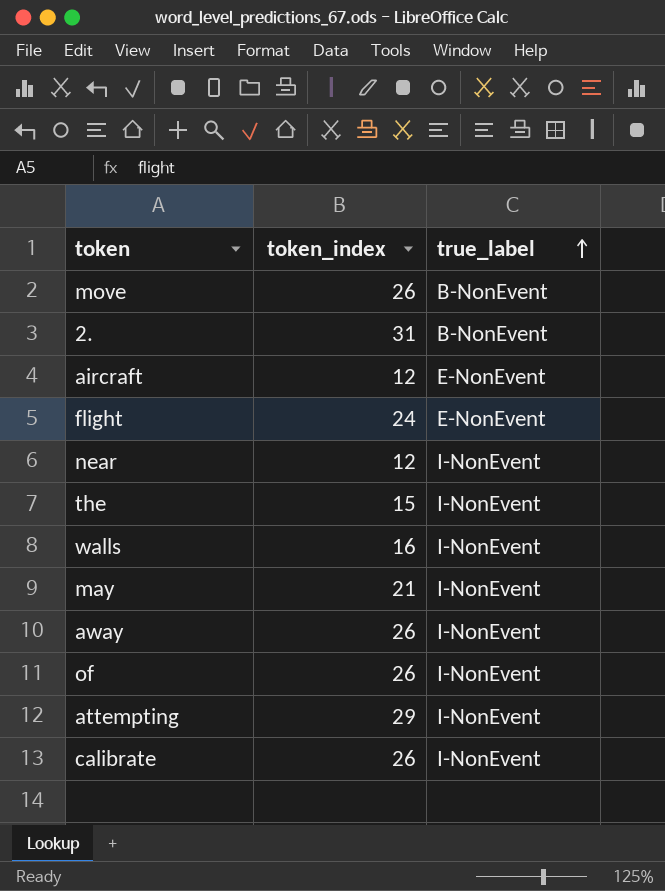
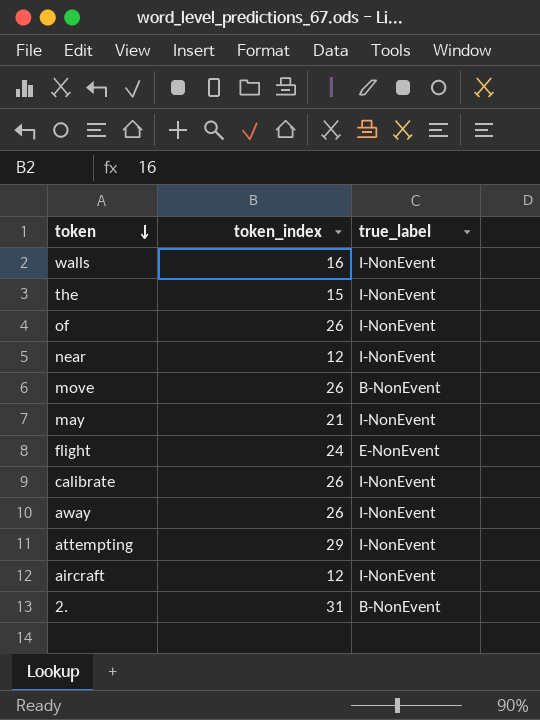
row order: true_label ascending -> token descending
aircraft | true_label: E-NonEvent -> I-NonEvent

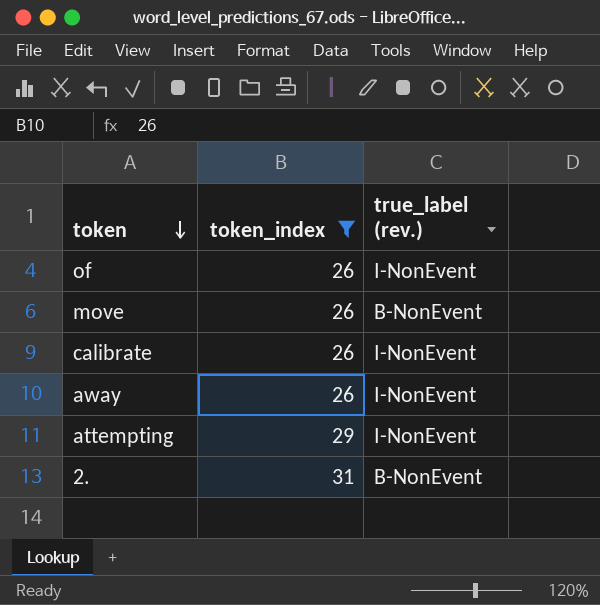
filter: none -> token_index >= 26
column name: true_label -> true_label (rev.)

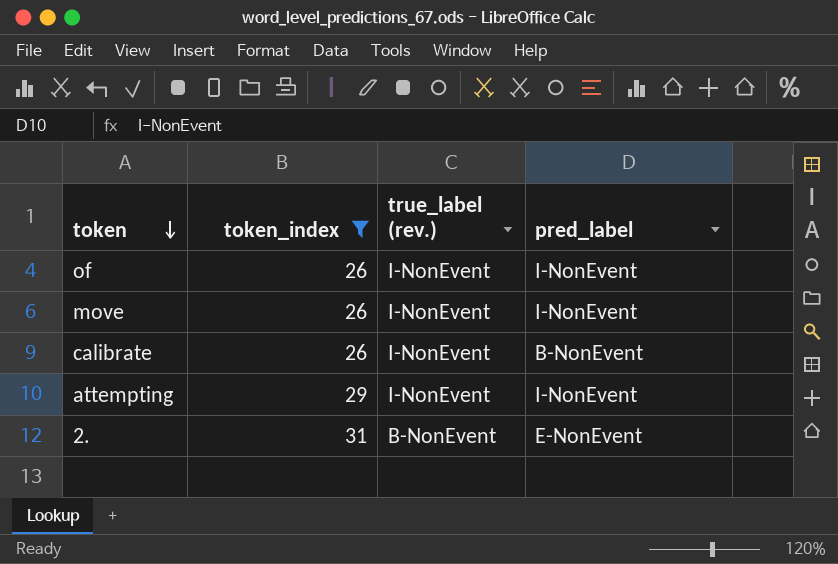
column pred_label | position: none -> 4
row away: 26 | I-NonEvent -> none
move | true_label (rev.): B-NonEvent -> I-NonEvent

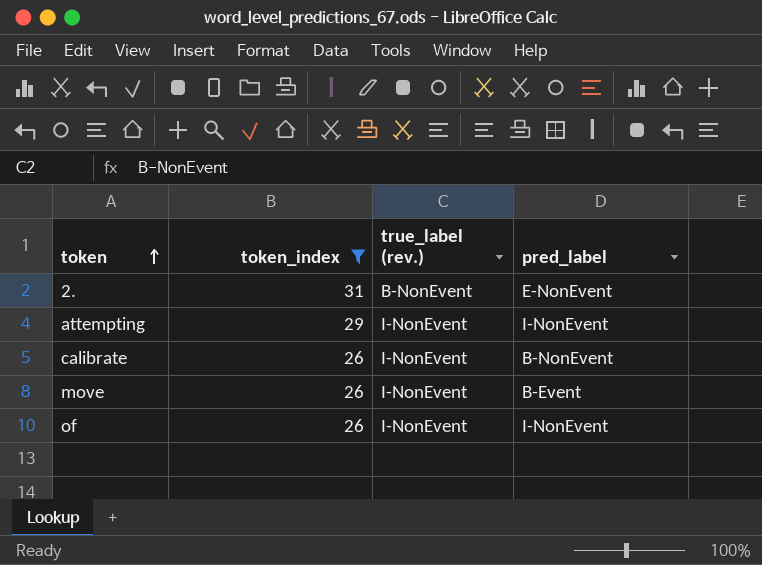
row order: token descending -> token ascending
move | pred_label: I-NonEvent -> B-Event

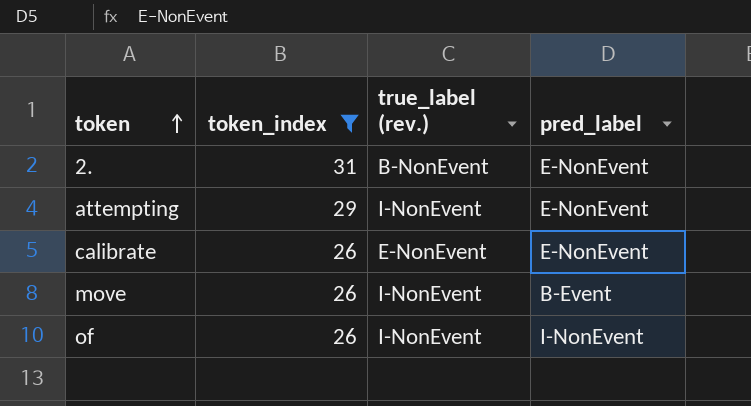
attempting | pred_label: I-NonEvent -> E-NonEvent
calibrate | true_label (rev.): I-NonEvent -> E-NonEvent
calibrate | pred_label: B-NonEvent -> E-NonEvent

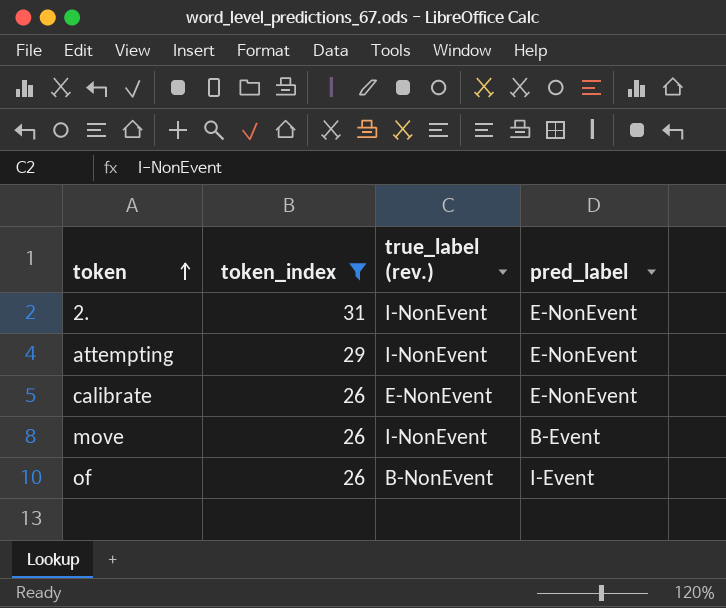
2. | true_label (rev.): B-NonEvent -> I-NonEvent
of | true_label (rev.): I-NonEvent -> B-NonEvent
of | pred_label: I-NonEvent -> I-Event

